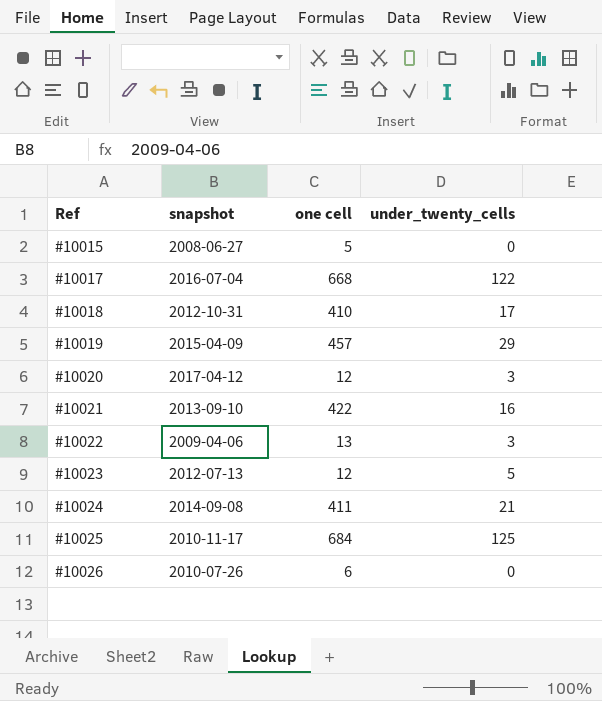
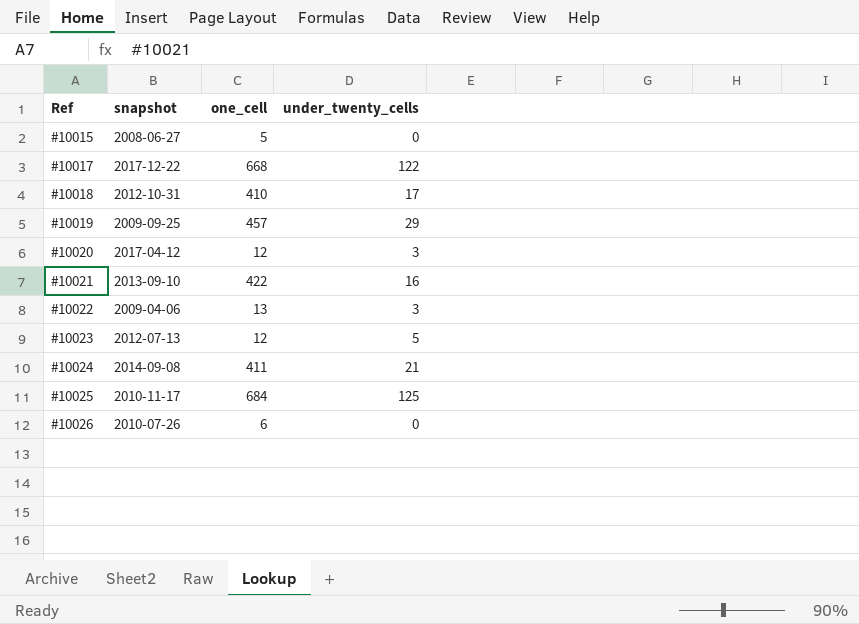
column name: one cell -> one_cell
#10017 | snapshot: 2016-07-04 -> 2017-12-22
#10019 | snapshot: 2015-04-09 -> 2009-09-25

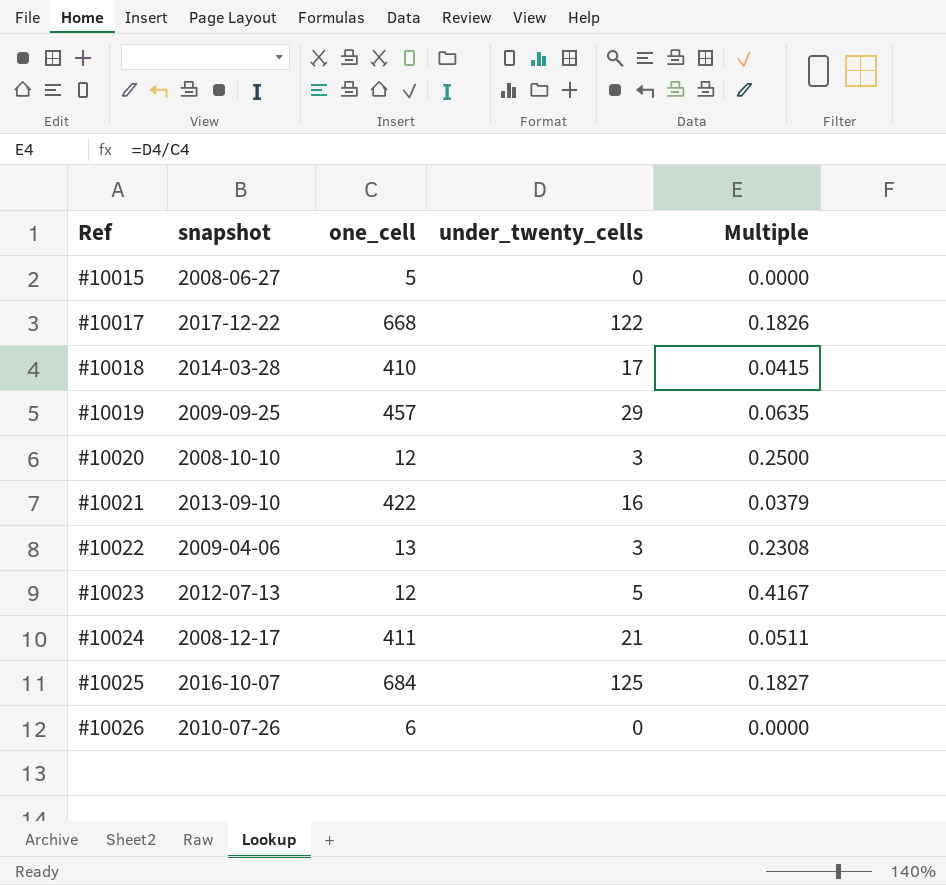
column Multiple | formula: none -> [under_twenty_cells] / [one_cell]
#10018 | snapshot: 2012-10-31 -> 2014-03-28
#10020 | snapshot: 2017-04-12 -> 2008-10-10
#10024 | snapshot: 2014-09-08 -> 2008-12-17
#10025 | snapshot: 2010-11-17 -> 2016-10-07

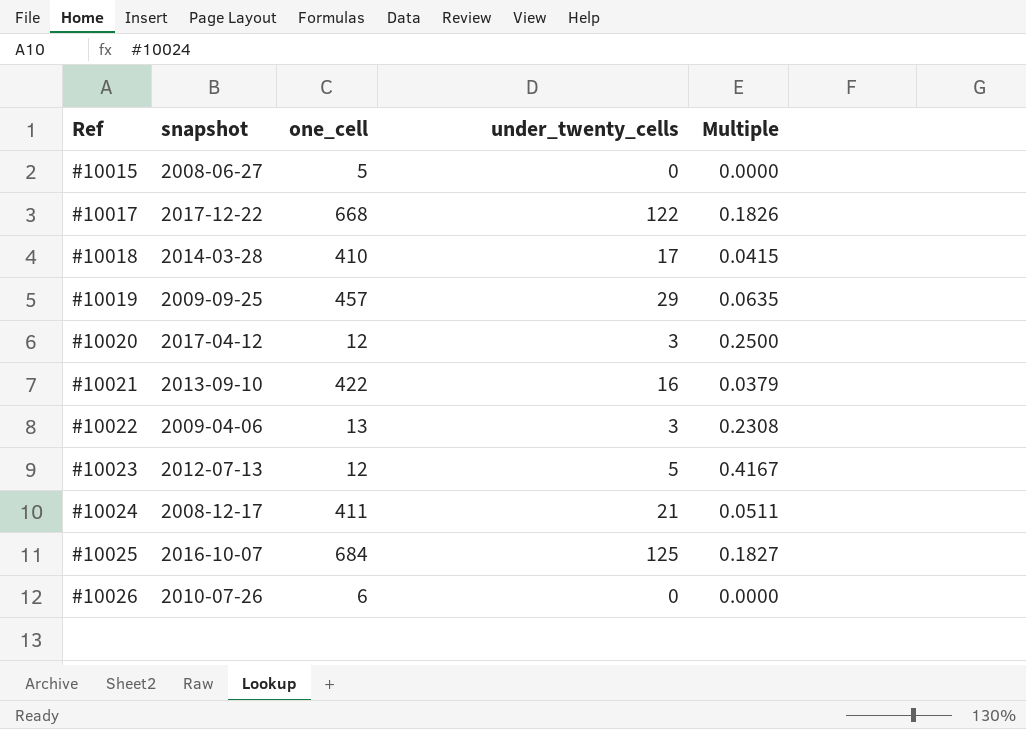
#10020 | snapshot: 2008-10-10 -> 2017-04-12

